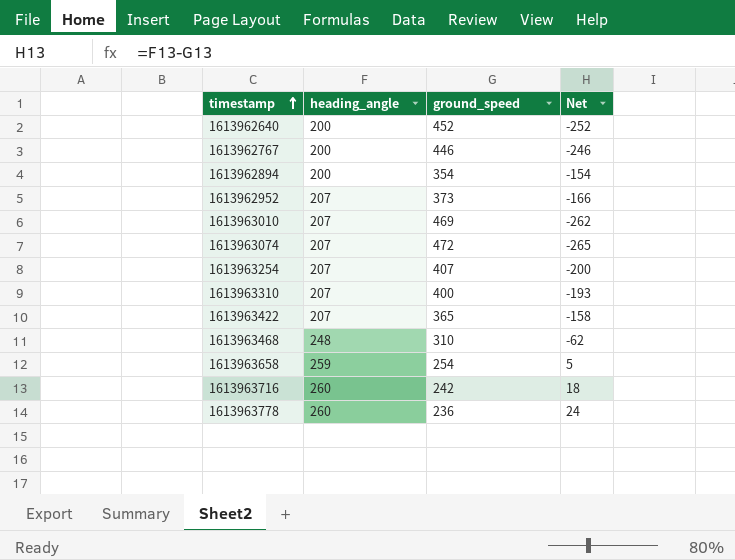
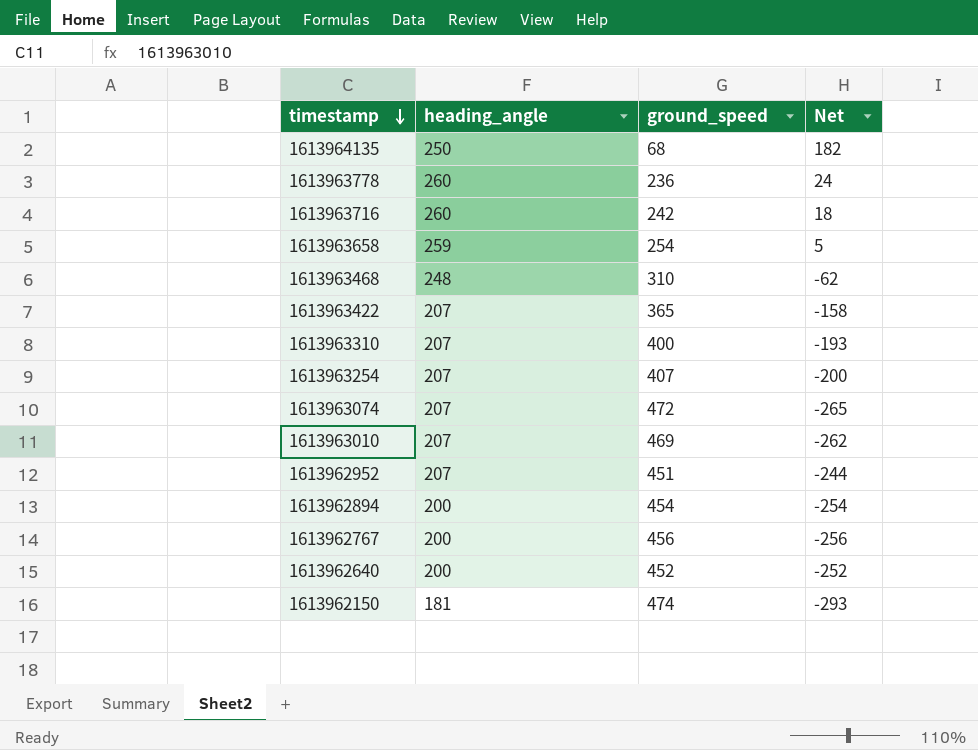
row order: timestamp ascending -> timestamp descending
row 1613964135: none -> 250 | 68 | 182
1613962952 | ground_speed: 373 -> 451
1613962952 | Net: -166 -> -244
1613962894 | ground_speed: 354 -> 454
1613962894 | Net: -154 -> -254
1613962767 | ground_speed: 446 -> 456
1613962767 | Net: -246 -> -256
row 1613962150: none -> 181 | 474 | -293

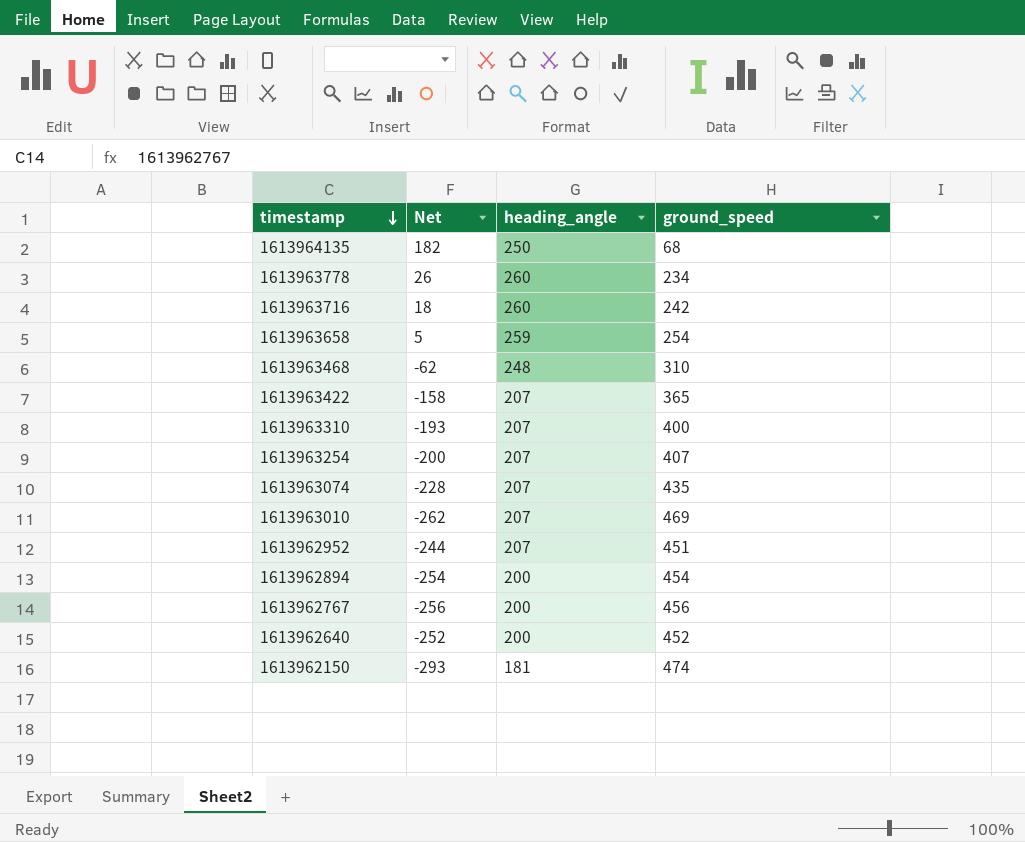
column Net | position: 4 -> 2
1613963778 | Net: 24 -> 26
1613963778 | ground_speed: 236 -> 234
1613963074 | Net: -265 -> -228
1613963074 | ground_speed: 472 -> 435

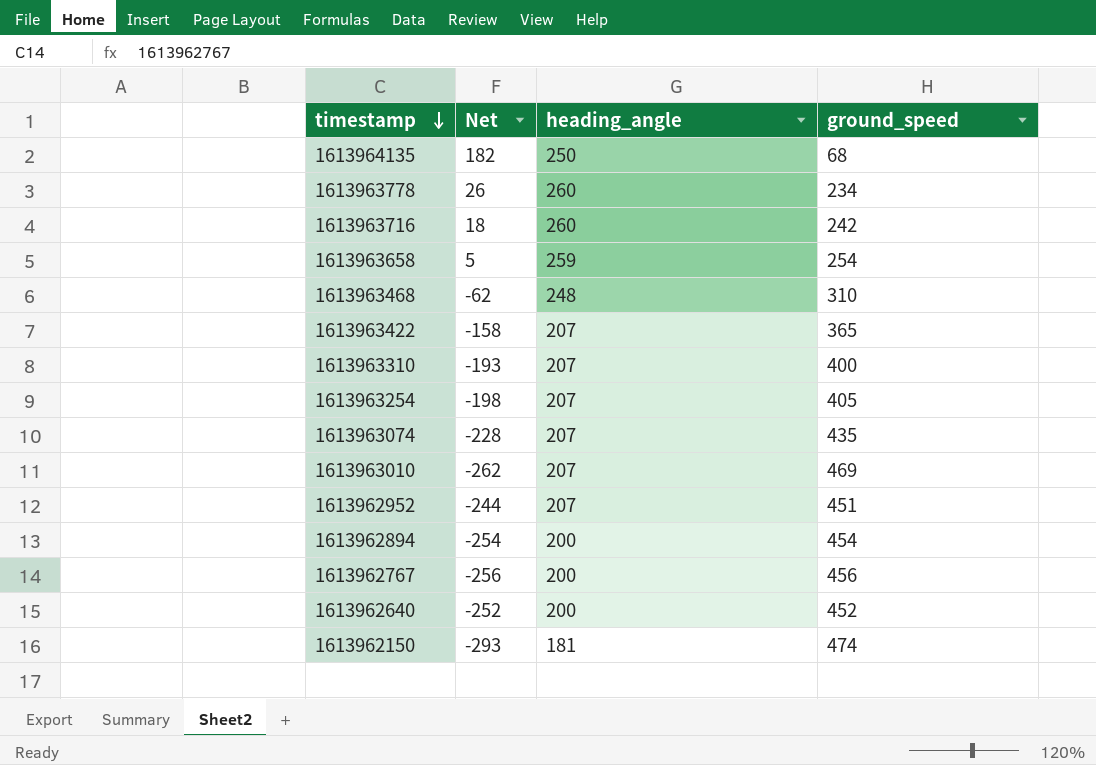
1613963254 | Net: -200 -> -198
1613963254 | ground_speed: 407 -> 405

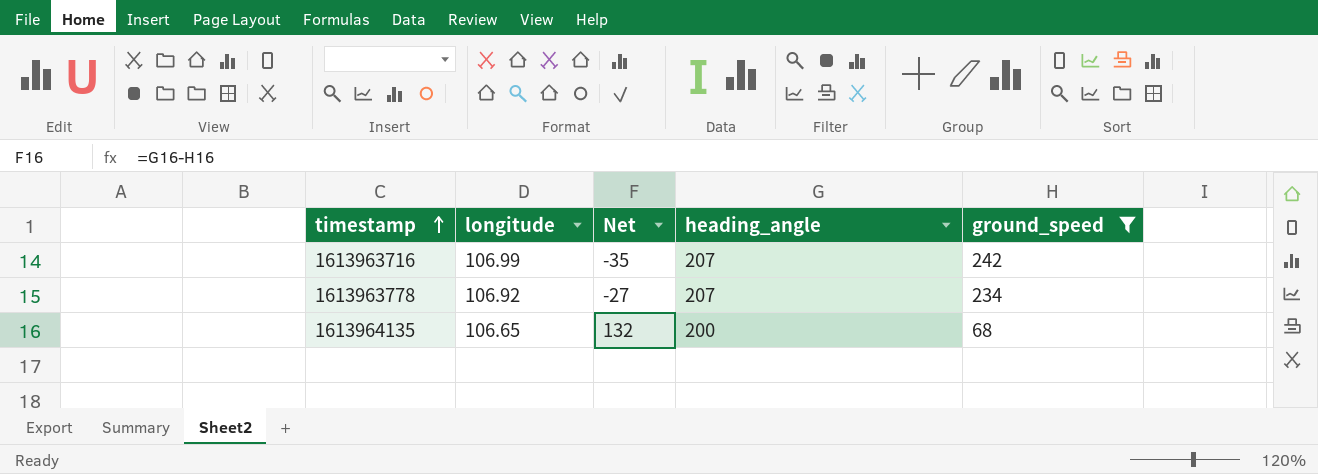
filter: none -> ground_speed <= 242
row order: timestamp descending -> timestamp ascending
column longitude | position: none -> 2
1613963716 | Net: 18 -> -35
1613963716 | heading_angle: 260 -> 207
1613963778 | Net: 26 -> -27
1613963778 | heading_angle: 260 -> 207
1613964135 | Net: 182 -> 132
1613964135 | heading_angle: 250 -> 200

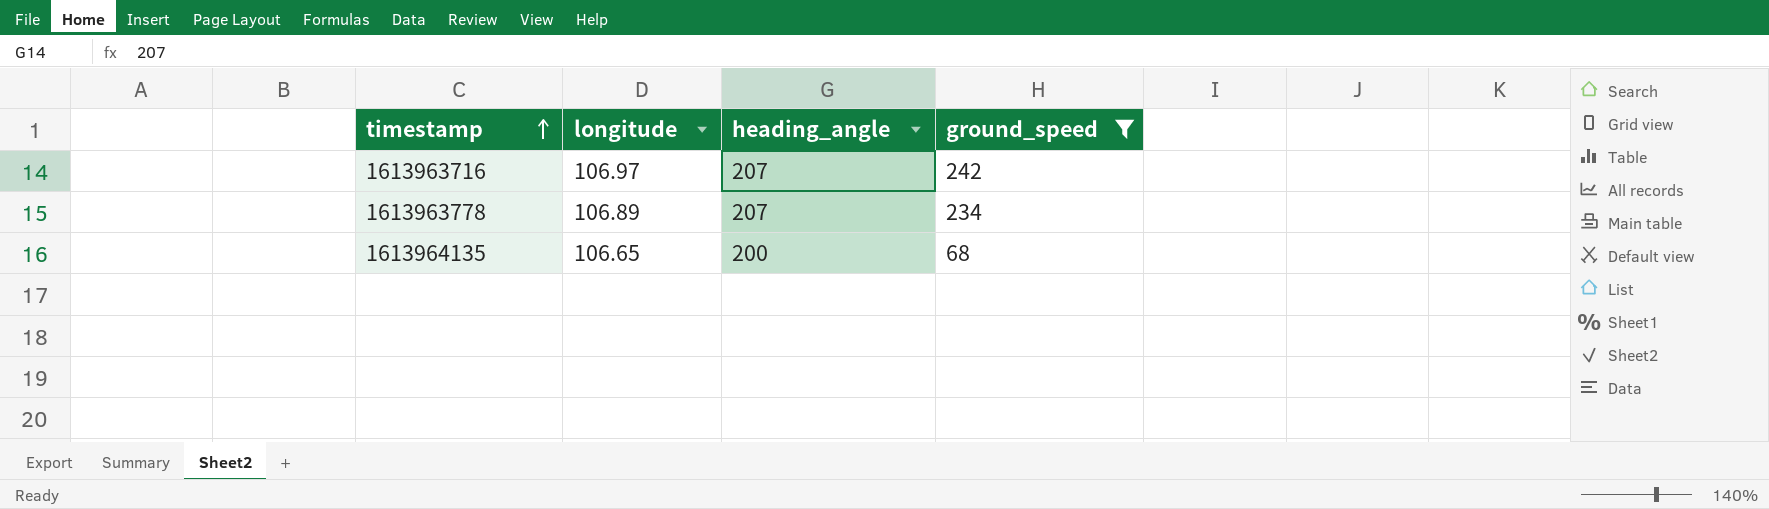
column Net | formula: [heading_angle] - [ground_speed] -> none
1613963716 | longitude: 106.99 -> 106.97
1613963778 | longitude: 106.92 -> 106.89

